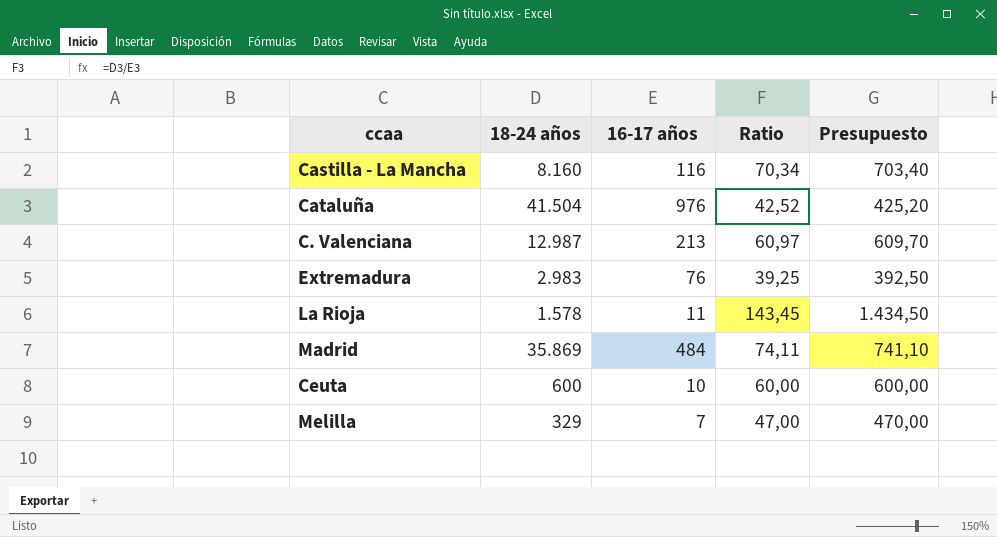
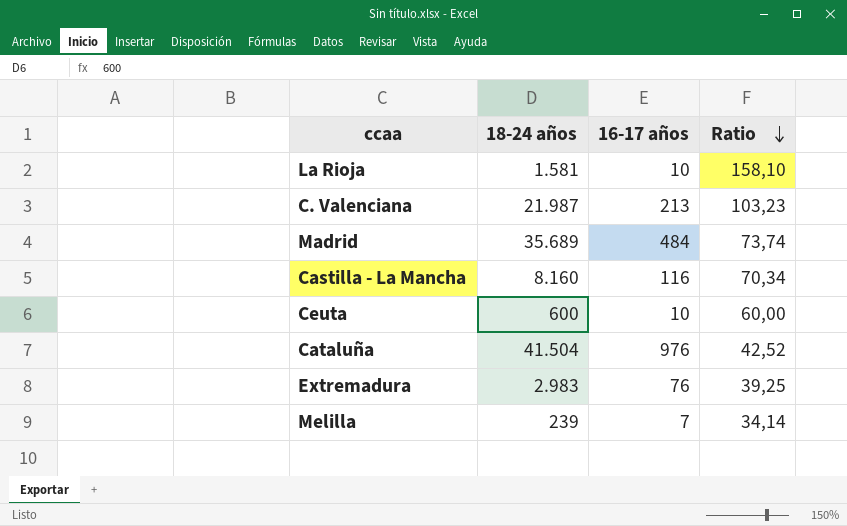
row order: none -> Ratio descending
column Presupuesto | formula: [Ratio] * 10 -> none
La Rioja | 18-24 años: 1.578 -> 1.581
La Rioja | 16-17 años: 11 -> 10
La Rioja | Ratio: 143,45 -> 158,10
C. Valenciana | 18-24 años: 12.987 -> 21.987
C. Valenciana | Ratio: 60,97 -> 103,23
Madrid | 18-24 años: 35.869 -> 35.689
Madrid | Ratio: 74,11 -> 73,74
Melilla | 18-24 años: 329 -> 239
Melilla | Ratio: 47,00 -> 34,14

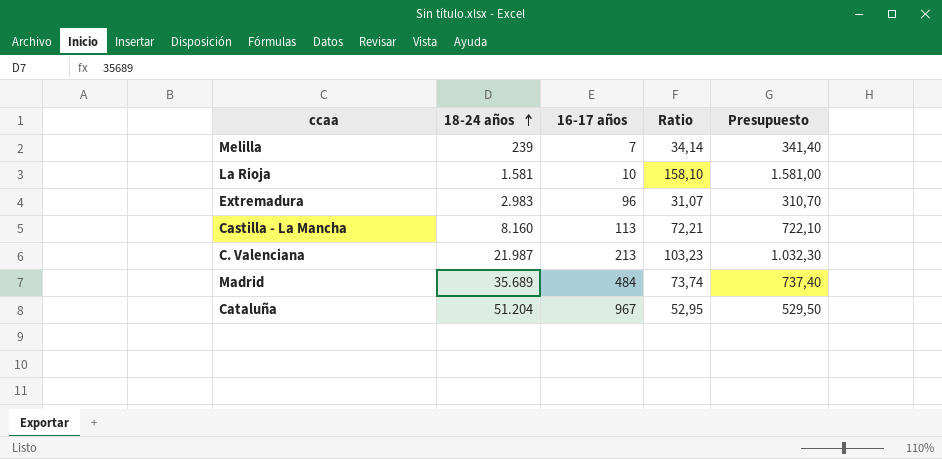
row order: Ratio descending -> 18-24 años ascending
column Presupuesto | formula: none -> [Ratio] * 10
row Ceuta: 600 | 10 | 60,00 -> none
Extremadura | 16-17 años: 76 -> 96
Extremadura | Ratio: 39,25 -> 31,07
Castilla - La Mancha | 16-17 años: 116 -> 113
Castilla - La Mancha | Ratio: 70,34 -> 72,21
Cataluña | 18-24 años: 41.504 -> 51.204
Cataluña | 16-17 años: 976 -> 967
Cataluña | Ratio: 42,52 -> 52,95

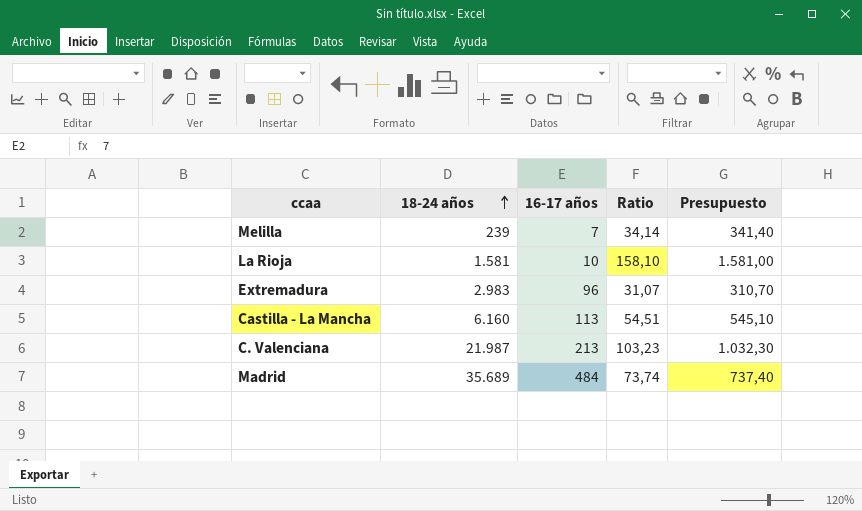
row Cataluña: 51.204 | 967 | 52,95 | 529,50 -> none
Castilla - La Mancha | 18-24 años: 8.160 -> 6.160
Castilla - La Mancha | Ratio: 72,21 -> 54,51
Castilla - La Mancha | Presupuesto: 722,10 -> 545,10

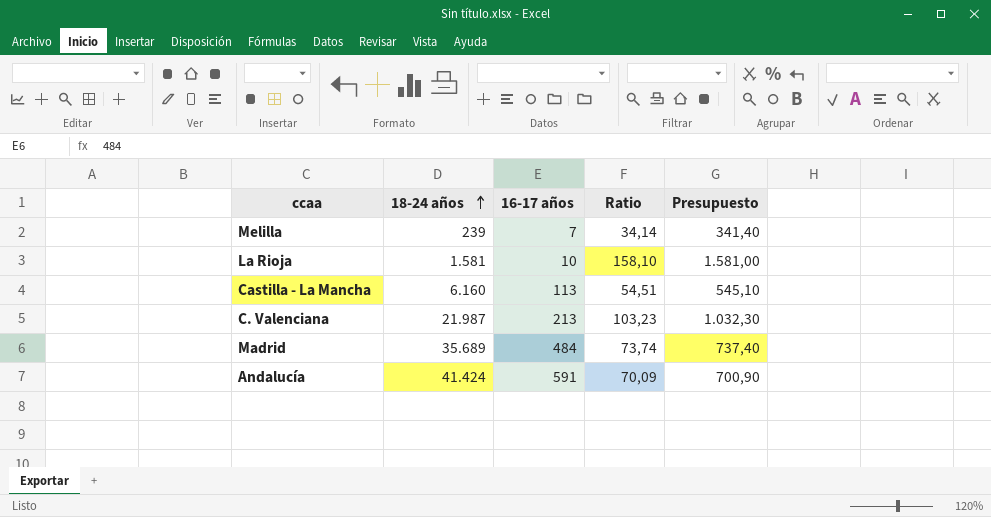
row Extremadura: 2.983 | 96 | 31,07 | 310,70 -> none
row Andalucía: none -> 41.424 | 591 | 70,09 | 700,90

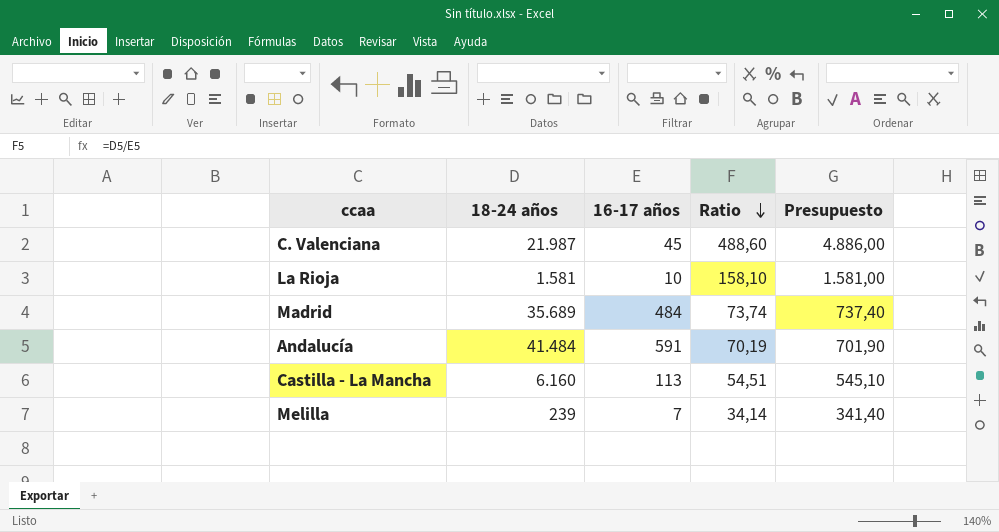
row order: 18-24 años ascending -> Ratio descending
C. Valenciana | 16-17 años: 213 -> 45
C. Valenciana | Ratio: 103,23 -> 488,60
C. Valenciana | Presupuesto: 1.032,30 -> 4.886,00
Andalucía | 18-24 años: 41.424 -> 41.484
Andalucía | Ratio: 70,09 -> 70,19
Andalucía | Presupuesto: 700,90 -> 701,90

